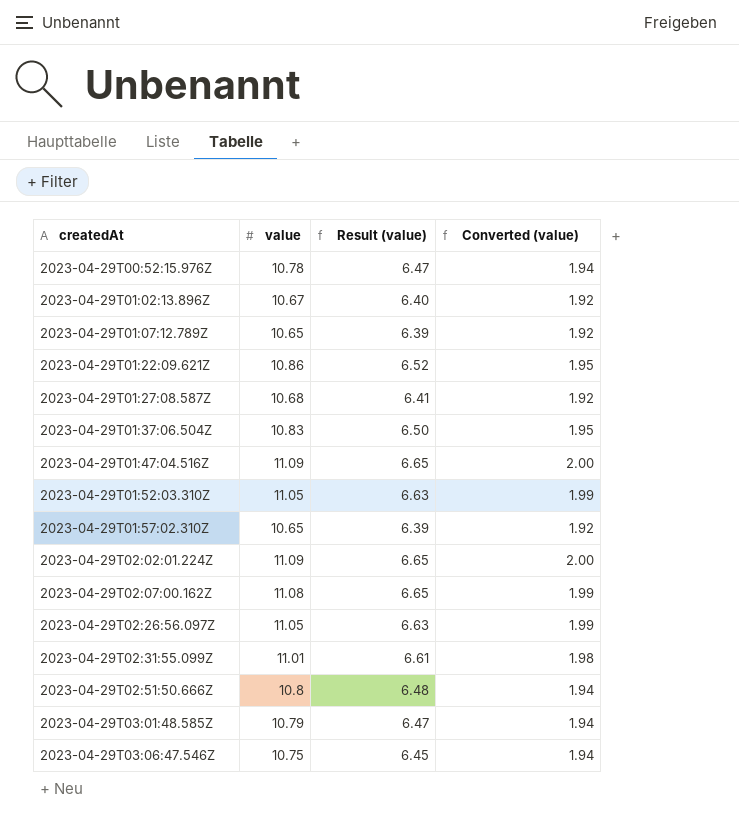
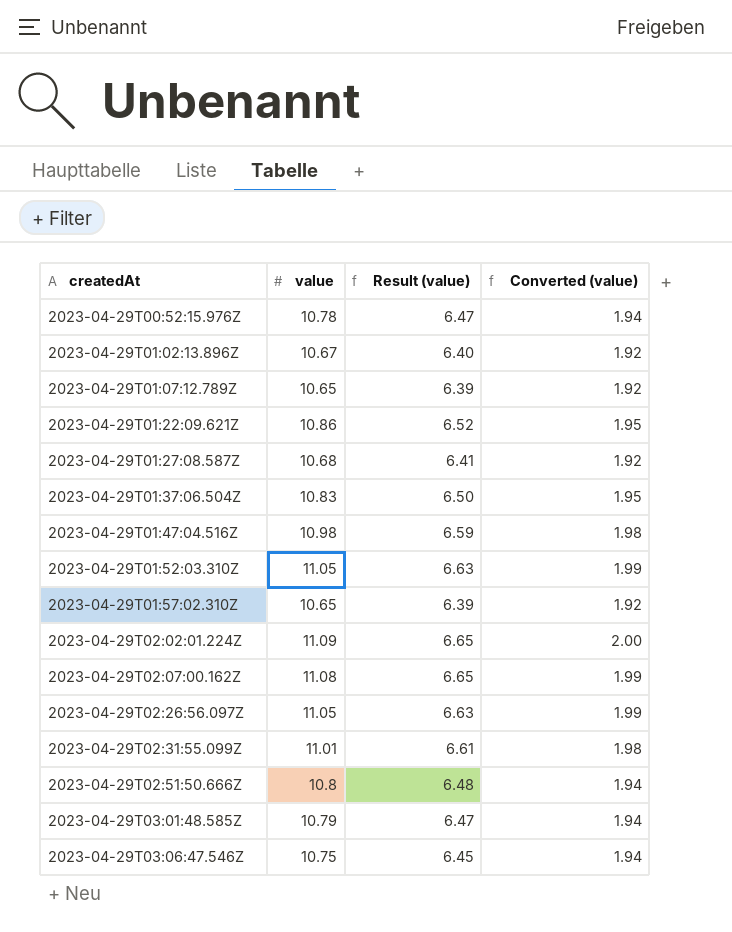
2023-04-29T01:47:04.516Z | value: 11.09 -> 10.98
2023-04-29T01:47:04.516Z | Result (value): 6.65 -> 6.59
2023-04-29T01:47:04.516Z | Converted (value): 2.00 -> 1.98

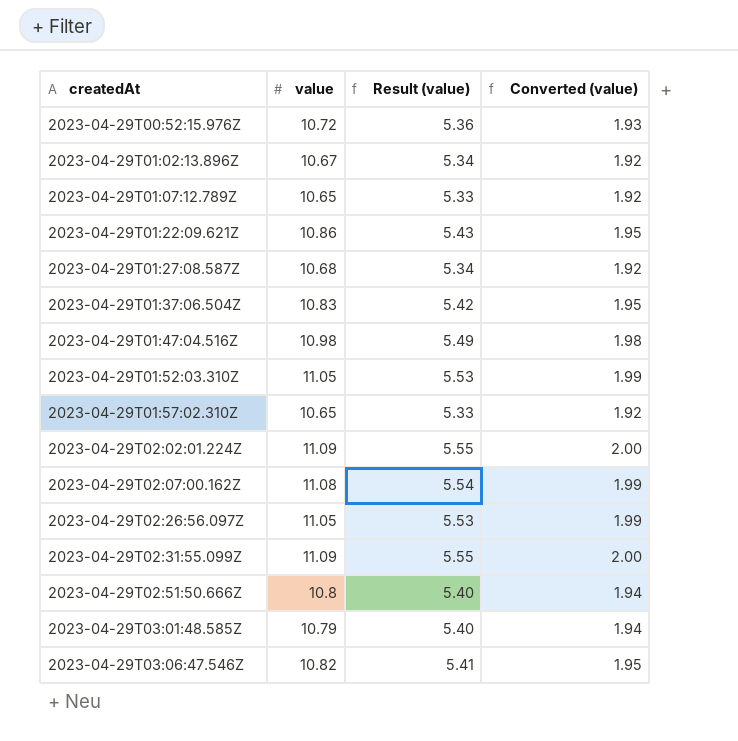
column Result (value) | formula: [value] * 0.6 -> [value] * 0.5
2023-04-29T00:52:15.976Z | value: 10.78 -> 10.72
2023-04-29T00:52:15.976Z | Converted (value): 1.94 -> 1.93
2023-04-29T02:31:55.099Z | value: 11.01 -> 11.09
2023-04-29T02:31:55.099Z | Converted (value): 1.98 -> 2.00
2023-04-29T03:06:47.546Z | value: 10.75 -> 10.82
2023-04-29T03:06:47.546Z | Converted (value): 1.94 -> 1.95

